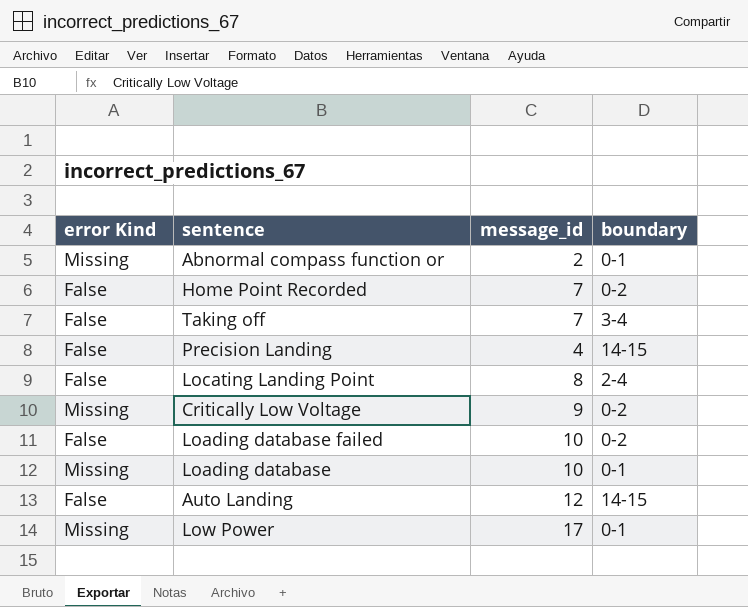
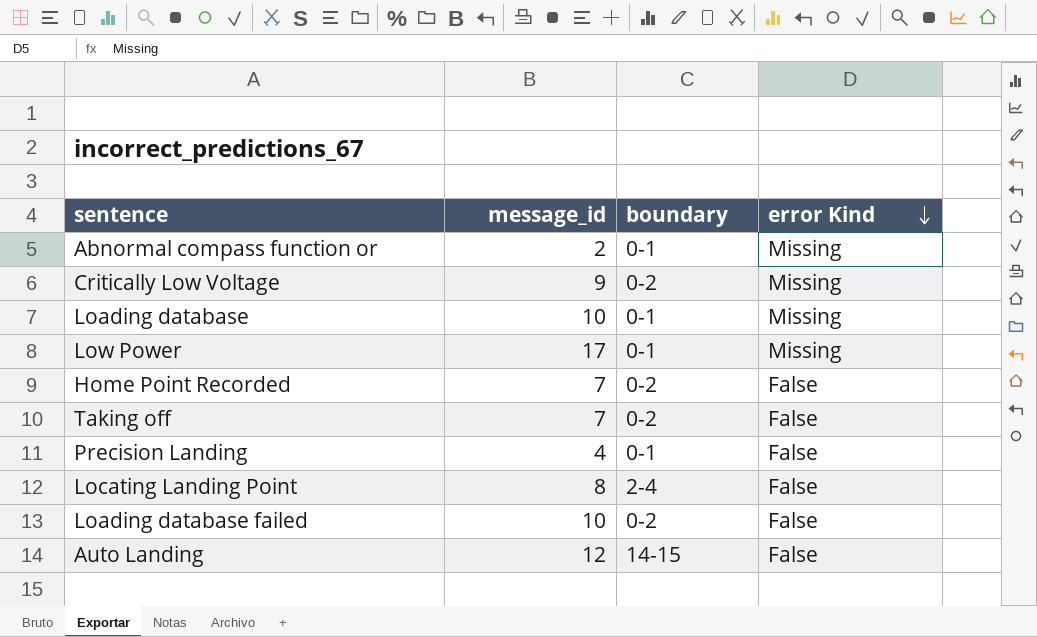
row order: none -> error Kind descending
column error Kind | position: 1 -> 4
Taking off | boundary: 3-4 -> 0-2
Precision Landing | boundary: 14-15 -> 0-1

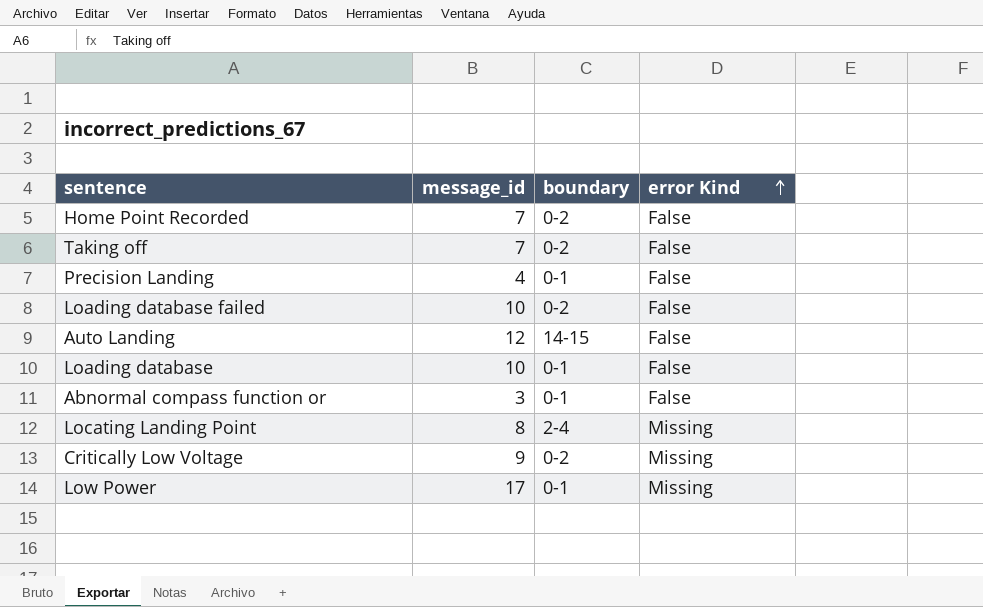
row order: error Kind descending -> error Kind ascending
Loading database | error Kind: Missing -> False
Abnormal compass function or | message_id: 2 -> 3
Abnormal compass function or | error Kind: Missing -> False
Locating Landing Point | error Kind: False -> Missing

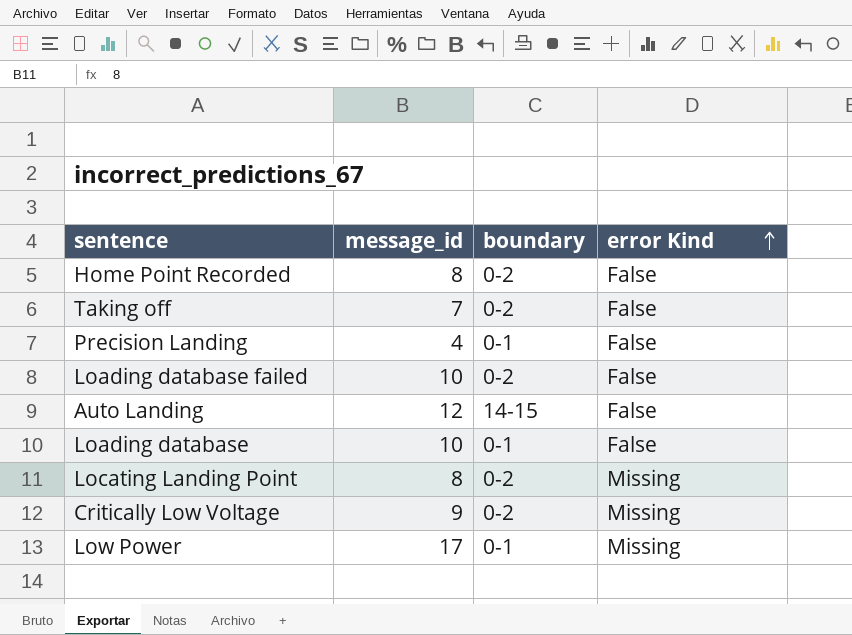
row Abnormal compass function or: 3 | 0-1 | False -> none
Home Point Recorded | message_id: 7 -> 8
Locating Landing Point | boundary: 2-4 -> 0-2

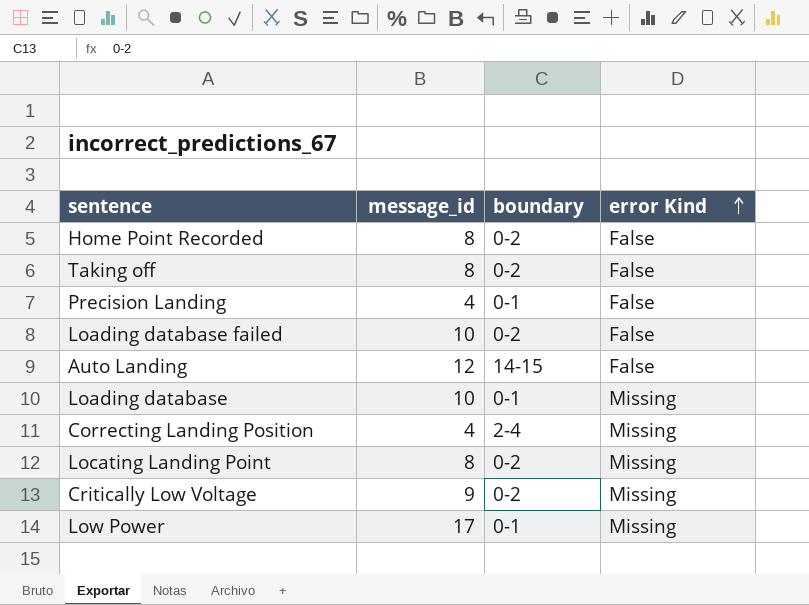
Taking off | message_id: 7 -> 8
Loading database | error Kind: False -> Missing
row Correcting Landing Position: none -> 4 | 2-4 | Missing

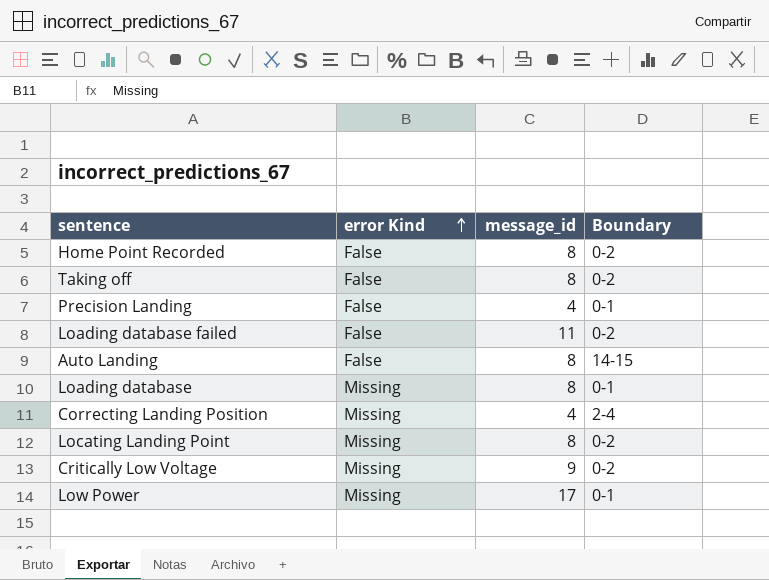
column error Kind | position: 4 -> 2
column name: boundary -> Boundary
Loading database failed | message_id: 10 -> 11
Auto Landing | message_id: 12 -> 8
Loading database | message_id: 10 -> 8

